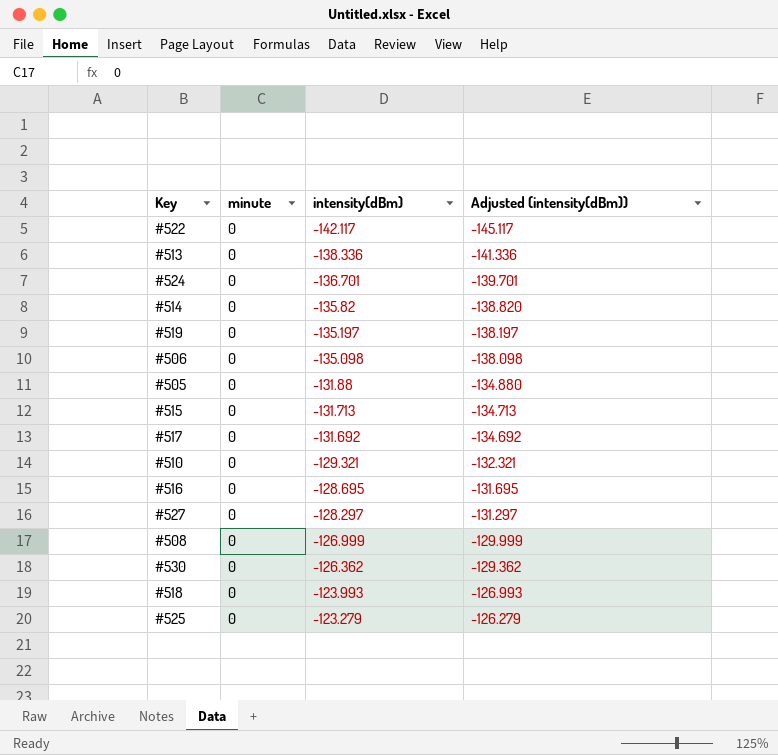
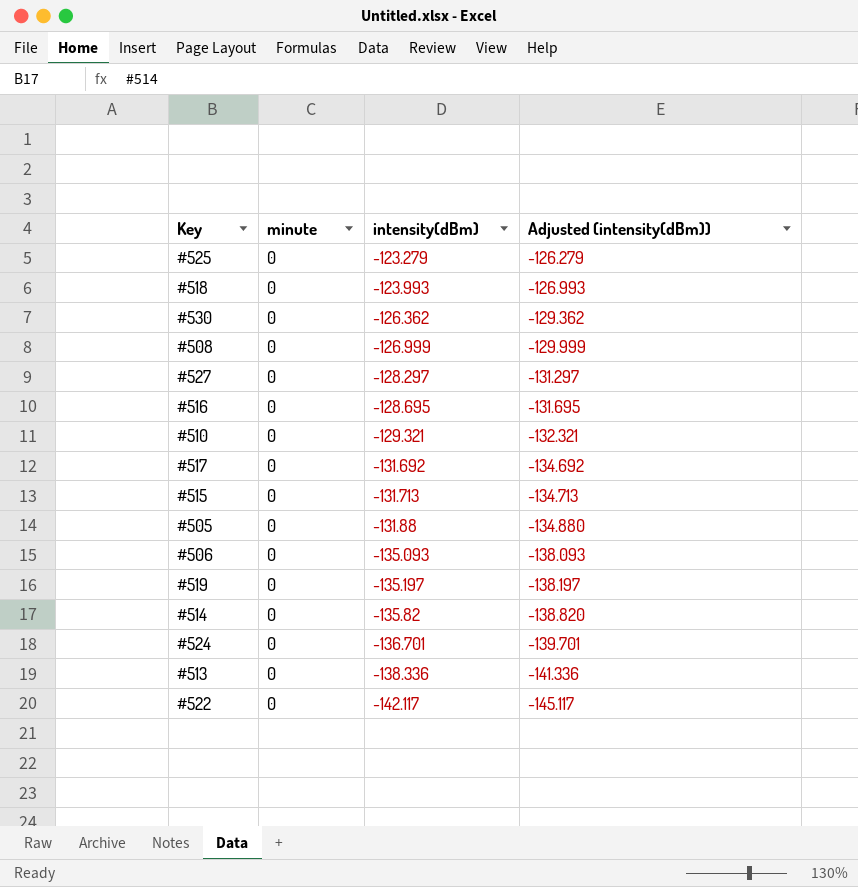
row order: intensity(dBm) ascending -> intensity(dBm) descending
#506 | intensity(dBm): -135.098 -> -135.093
#506 | Adjusted (intensity(dBm)): -138.098 -> -138.093

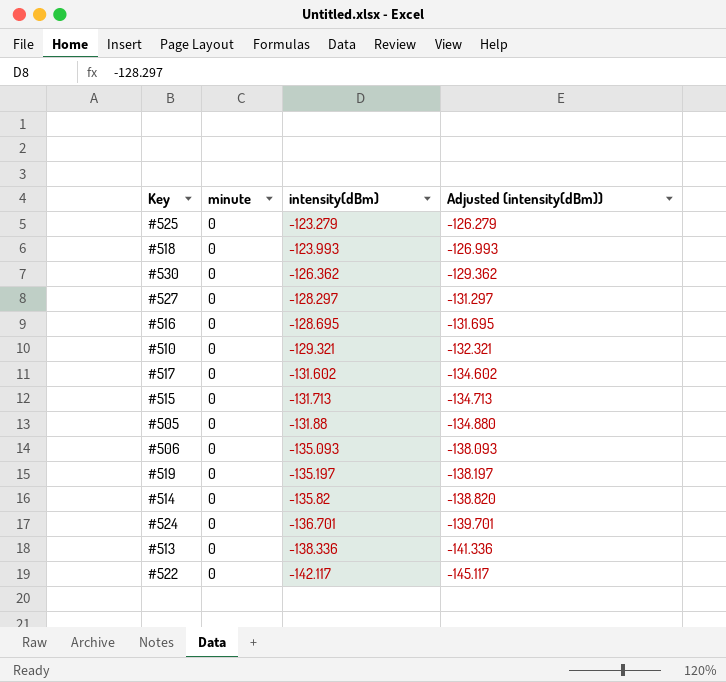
row #508: 0 | -126.999 | -129.999 -> none
#517 | intensity(dBm): -131.692 -> -131.602
#517 | Adjusted (intensity(dBm)): -134.692 -> -134.602

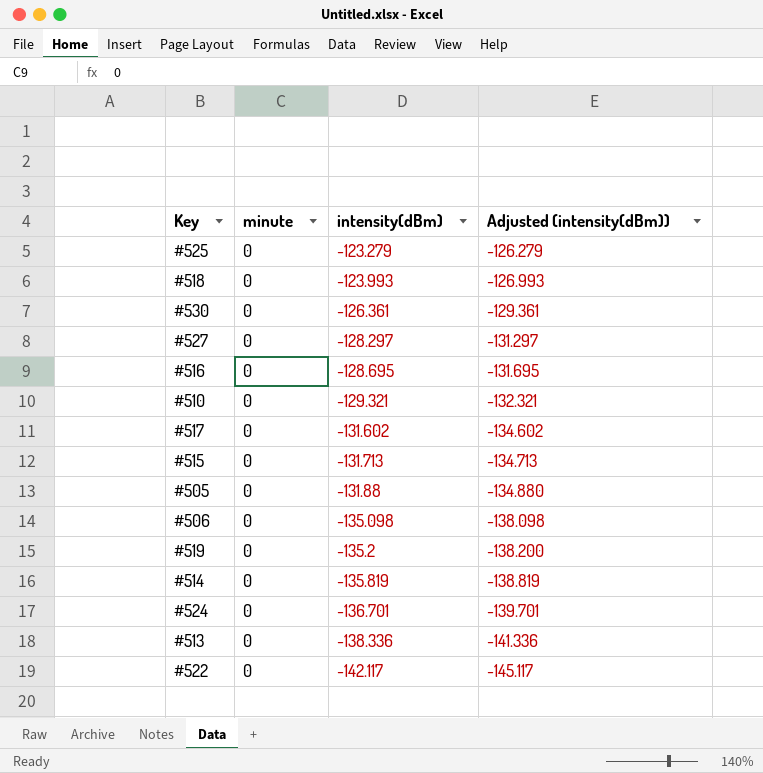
#530 | intensity(dBm): -126.362 -> -126.361
#530 | Adjusted (intensity(dBm)): -129.362 -> -129.361
#506 | intensity(dBm): -135.093 -> -135.098
#506 | Adjusted (intensity(dBm)): -138.093 -> -138.098
#519 | intensity(dBm): -135.197 -> -135.2
#519 | Adjusted (intensity(dBm)): -138.197 -> -138.200
#514 | intensity(dBm): -135.82 -> -135.819
#514 | Adjusted (intensity(dBm)): -138.820 -> -138.819

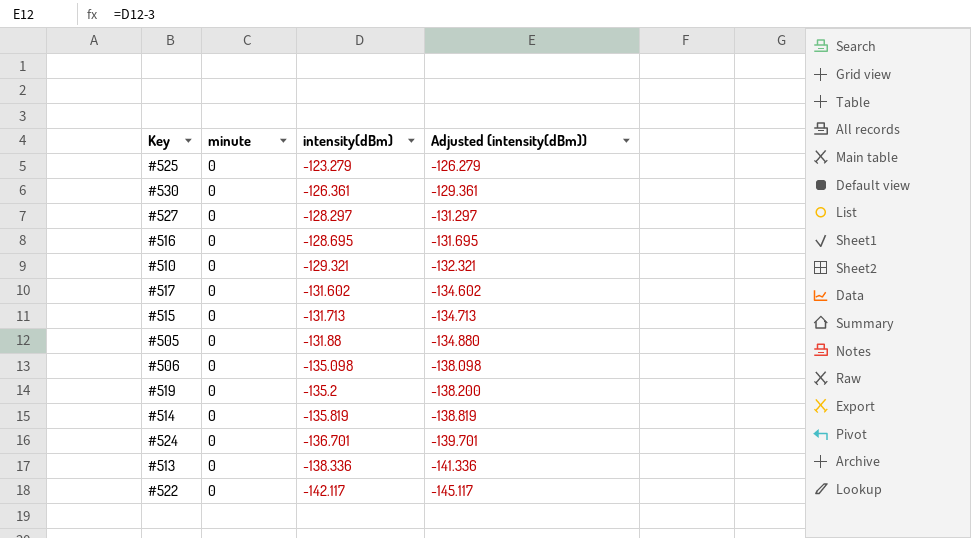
row #518: 0 | -123.993 | -126.993 -> none

